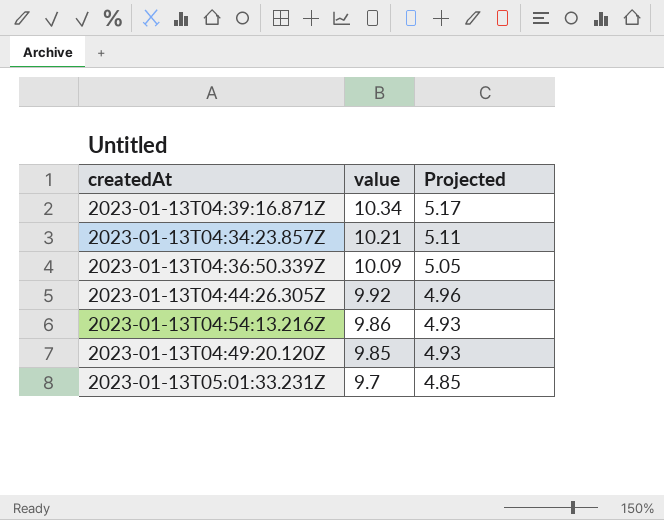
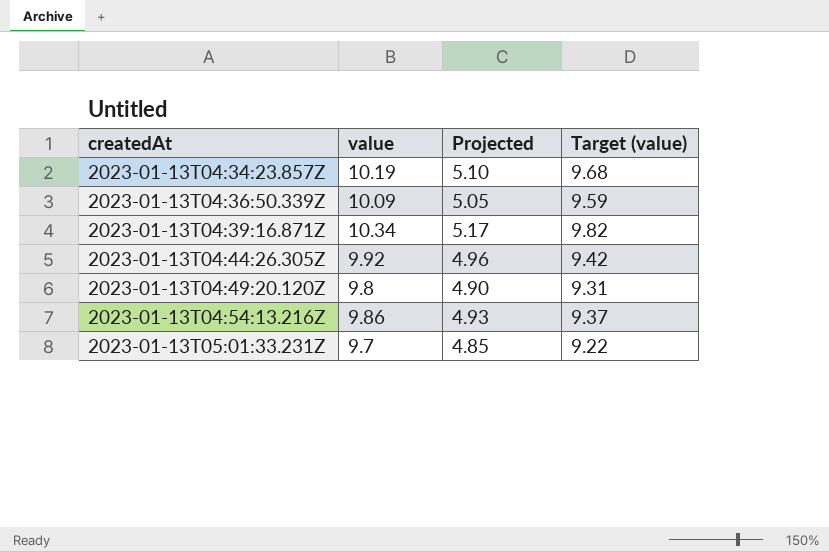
row order: value descending -> createdAt ascending
column Target (value) | formula: none -> [value] * 0.95
2023-01-13T04:34:23.857Z | value: 10.21 -> 10.19
2023-01-13T04:34:23.857Z | Projected: 5.11 -> 5.10
2023-01-13T04:49:20.120Z | value: 9.85 -> 9.8
2023-01-13T04:49:20.120Z | Projected: 4.93 -> 4.90

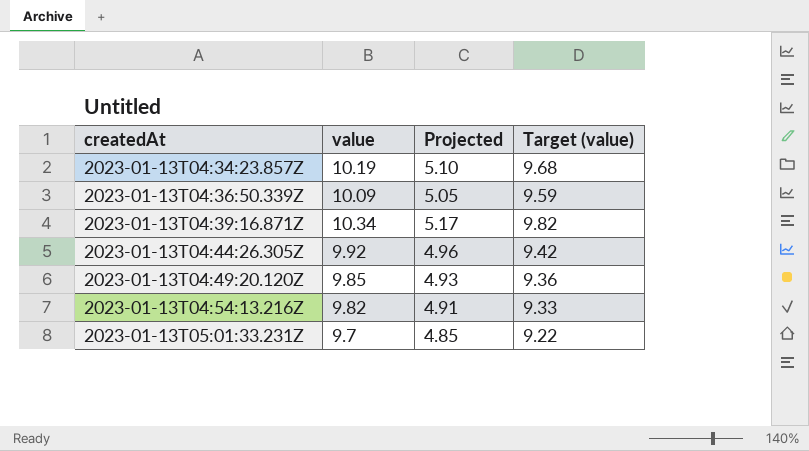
2023-01-13T04:49:20.120Z | value: 9.8 -> 9.85
2023-01-13T04:49:20.120Z | Projected: 4.90 -> 4.93
2023-01-13T04:49:20.120Z | Target (value): 9.31 -> 9.36
2023-01-13T04:54:13.216Z | value: 9.86 -> 9.82
2023-01-13T04:54:13.216Z | Projected: 4.93 -> 4.91
2023-01-13T04:54:13.216Z | Target (value): 9.37 -> 9.33

